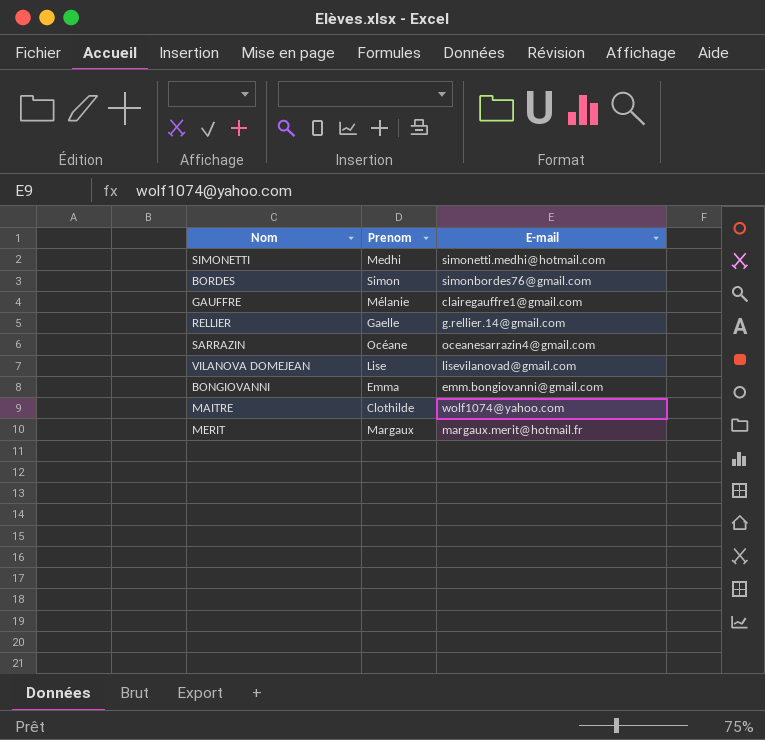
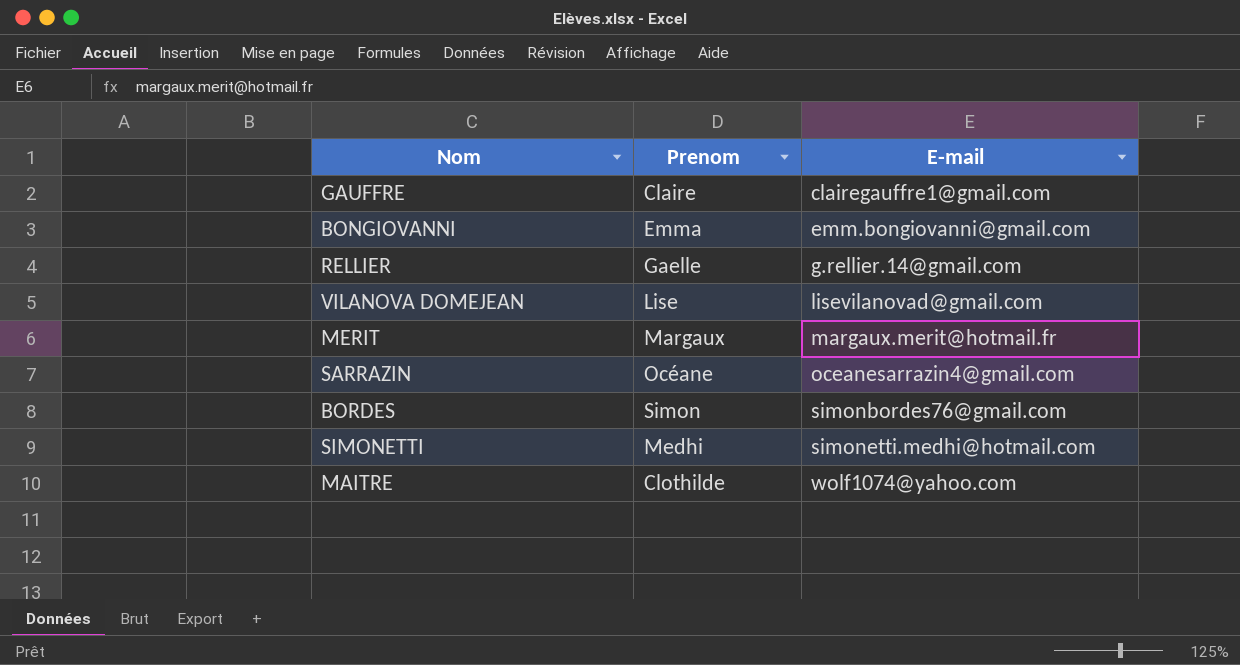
row order: none -> E-mail ascending
GAUFFRE | Prenom: Mélanie -> Claire

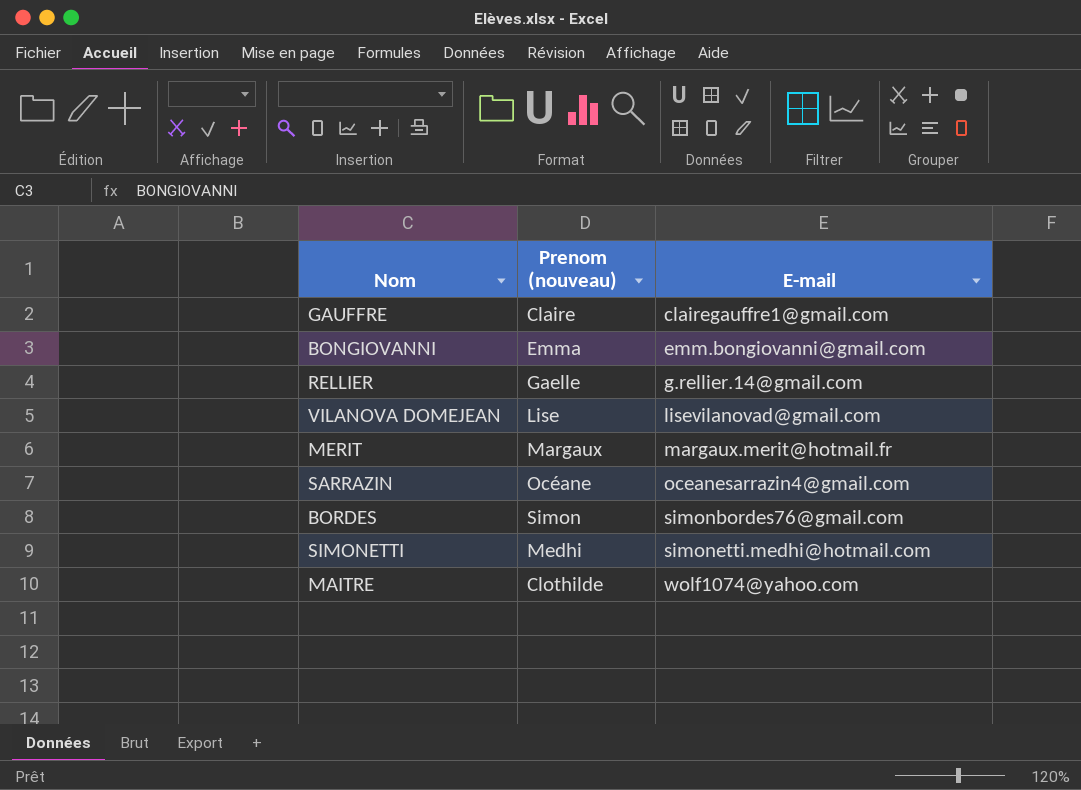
column name: Prenom -> Prenom (nouveau)

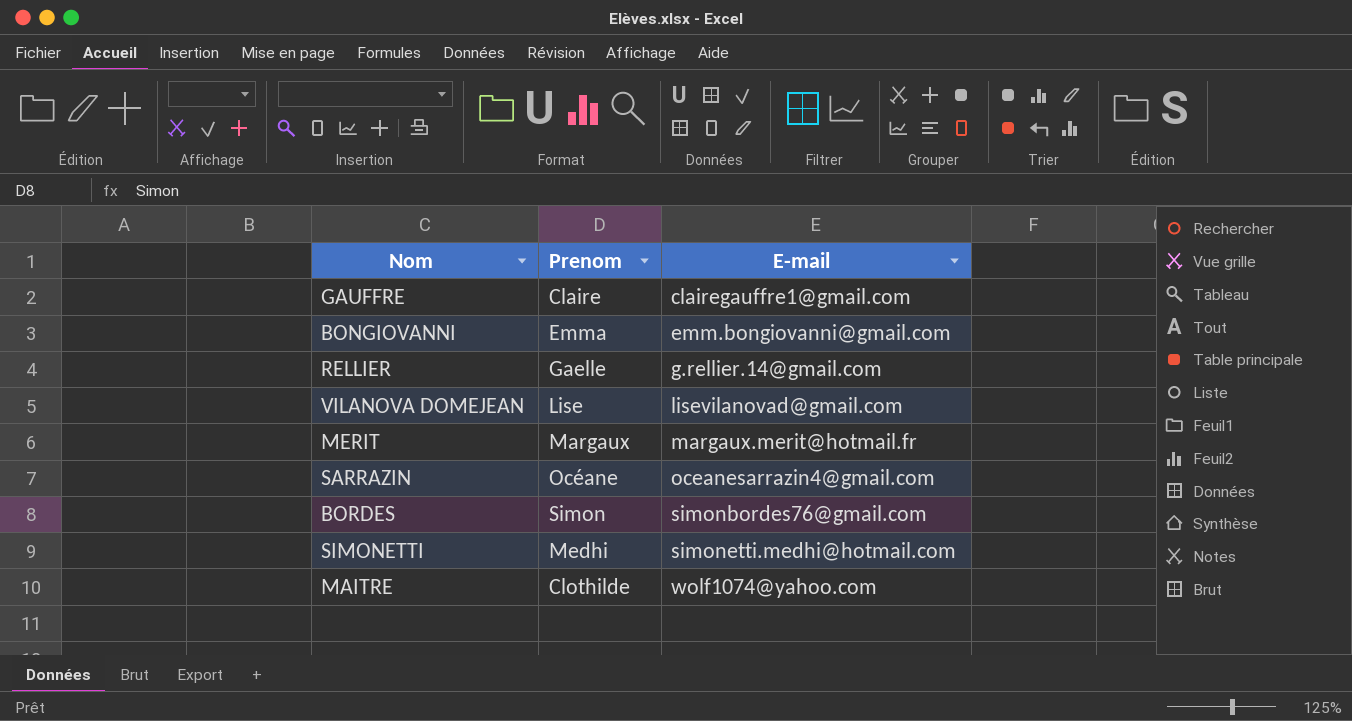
column name: Prenom (nouveau) -> Prenom

